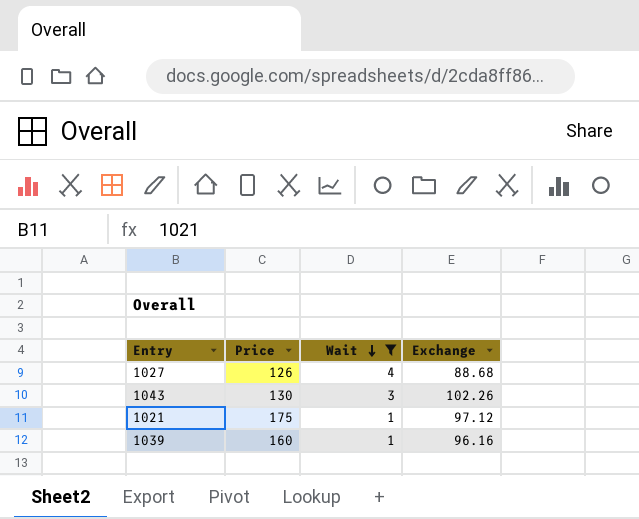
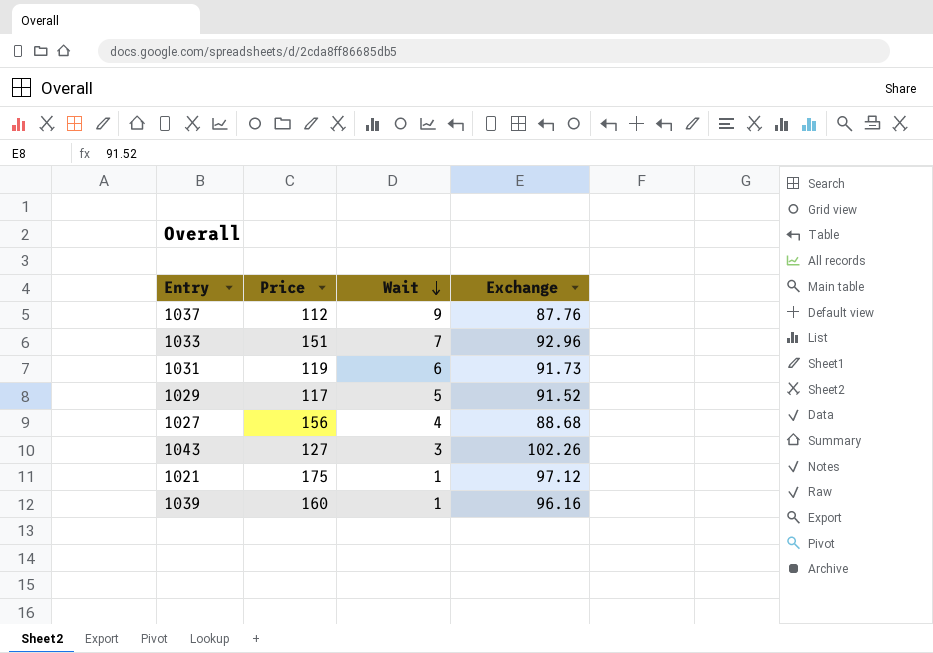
filter: Wait <= 4 -> none
1027 | Price: 126 -> 156
1043 | Price: 130 -> 127

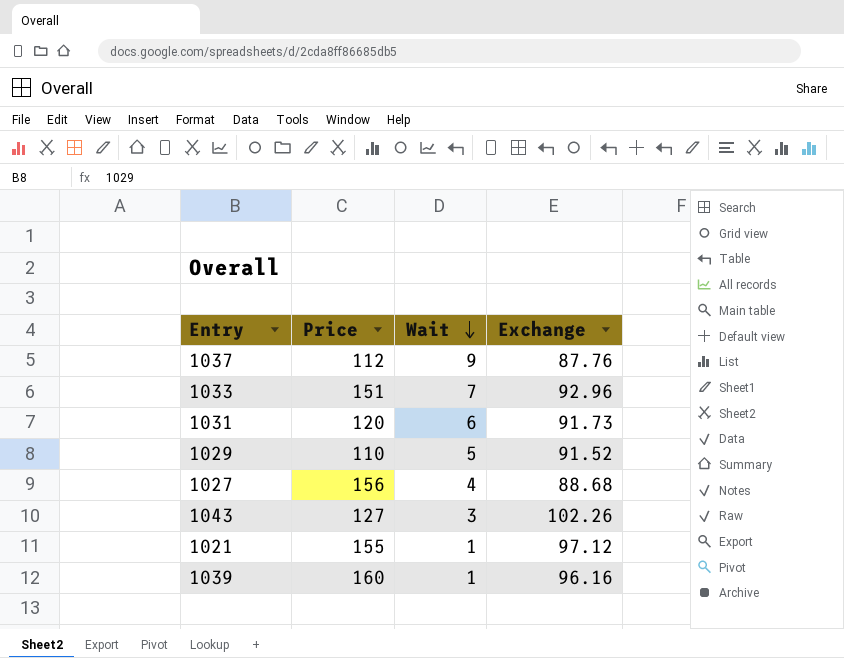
1031 | Price: 119 -> 120
1029 | Price: 117 -> 110
1021 | Price: 175 -> 155

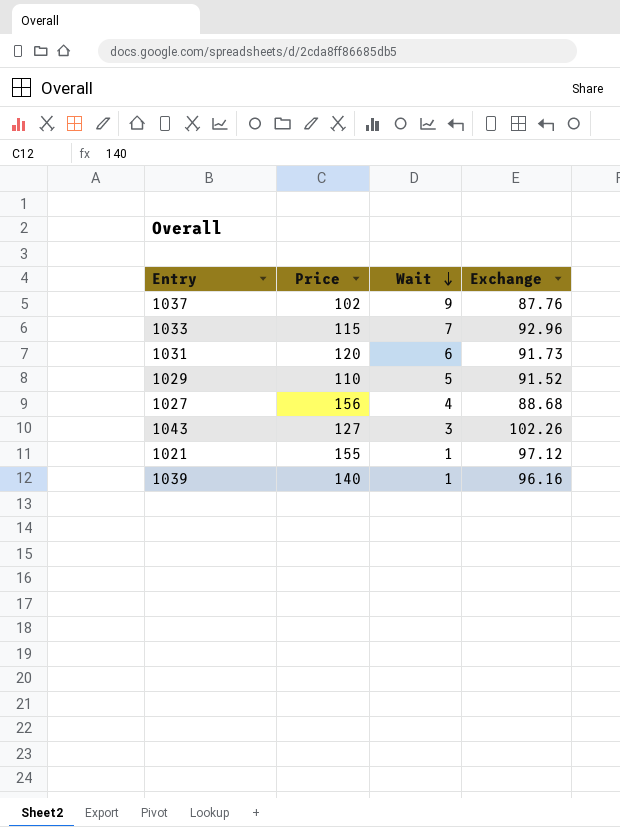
1037 | Price: 112 -> 102
1033 | Price: 151 -> 115
1039 | Price: 160 -> 140

